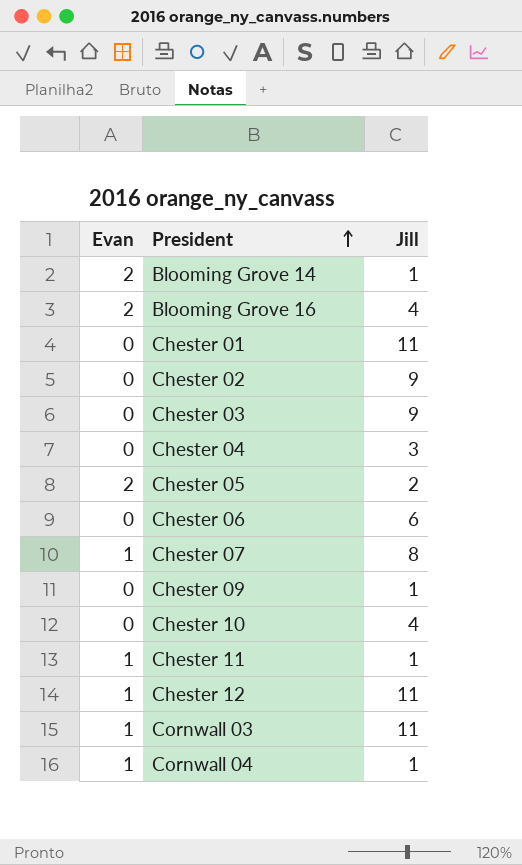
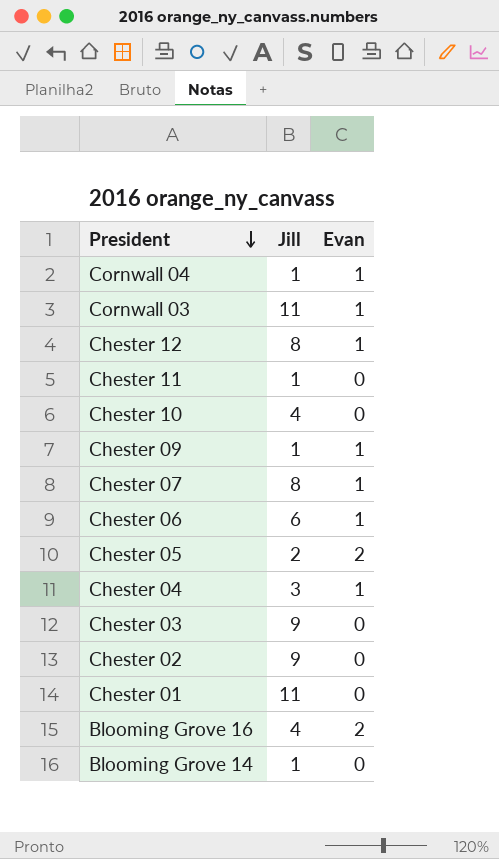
row order: President ascending -> President descending
column Evan | position: 1 -> 3
Chester 12 | Jill: 11 -> 8
Chester 11 | Evan: 1 -> 0
Chester 09 | Evan: 0 -> 1
Chester 06 | Evan: 0 -> 1
Chester 04 | Evan: 0 -> 1
Blooming Grove 14 | Evan: 2 -> 0

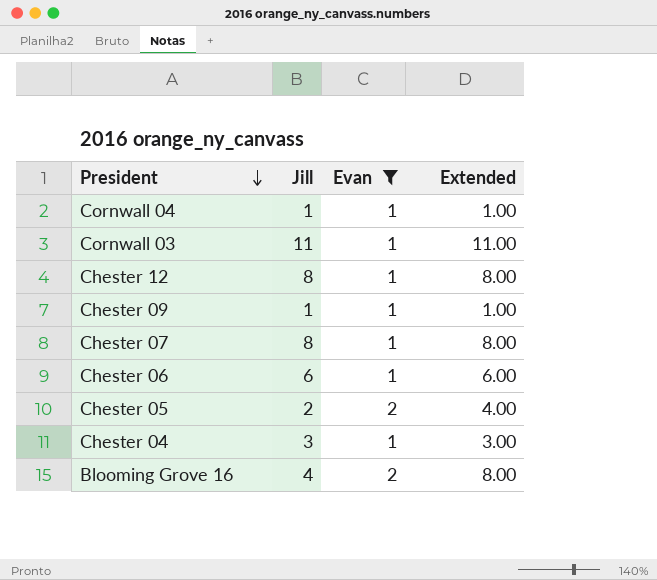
filter: none -> Evan != 0
column Extended | formula: none -> [Jill] * [Evan]

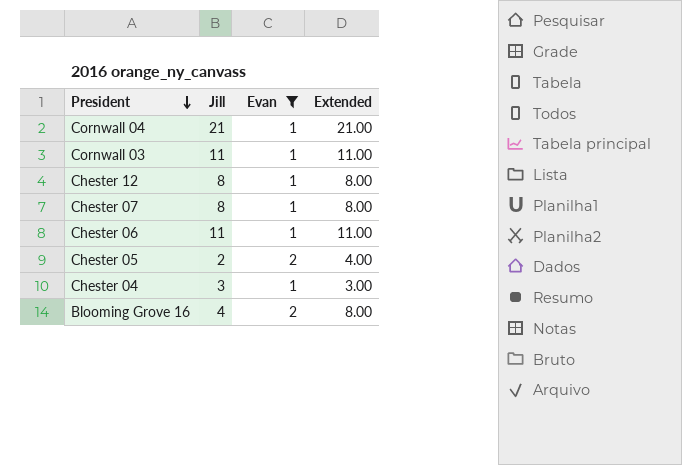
row Chester 09: 1 | 1 | 1.00 -> none
Cornwall 04 | Jill: 1 -> 21
Cornwall 04 | Extended: 1.00 -> 21.00
Chester 06 | Jill: 6 -> 11
Chester 06 | Extended: 6.00 -> 11.00

